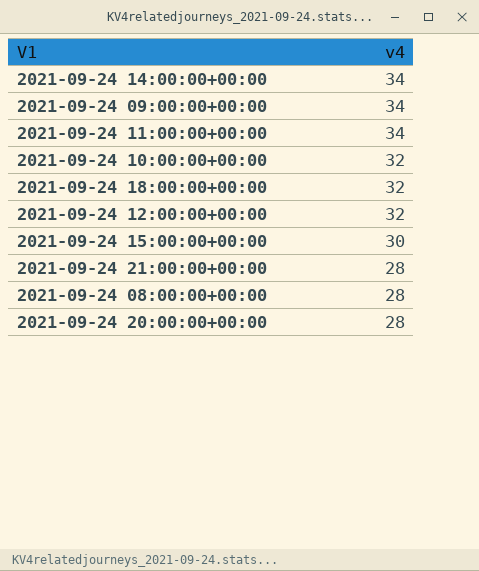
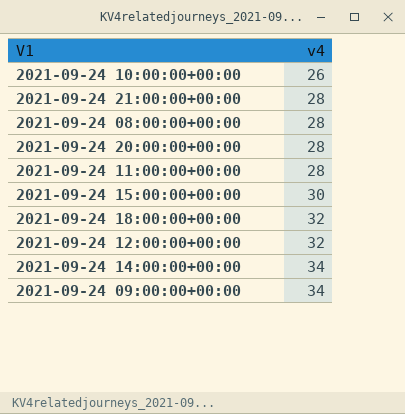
row order: v4 descending -> v4 ascending
2021-09-24 10:00:00+00:00 | v4: 32 -> 26
2021-09-24 11:00:00+00:00 | v4: 34 -> 28

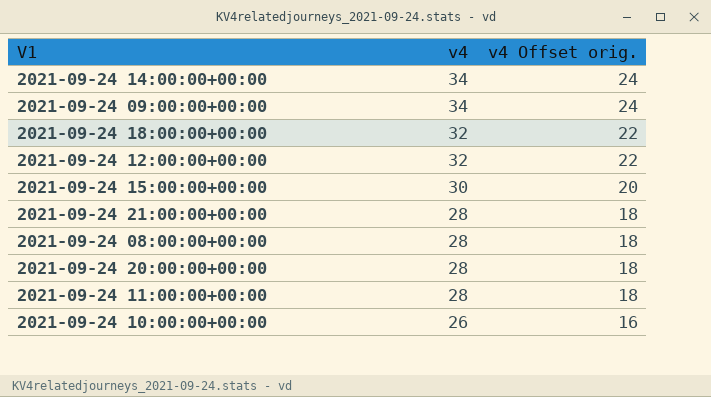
row order: v4 ascending -> v4 descending
column v4 Offset orig. | formula: none -> [v4] - 10

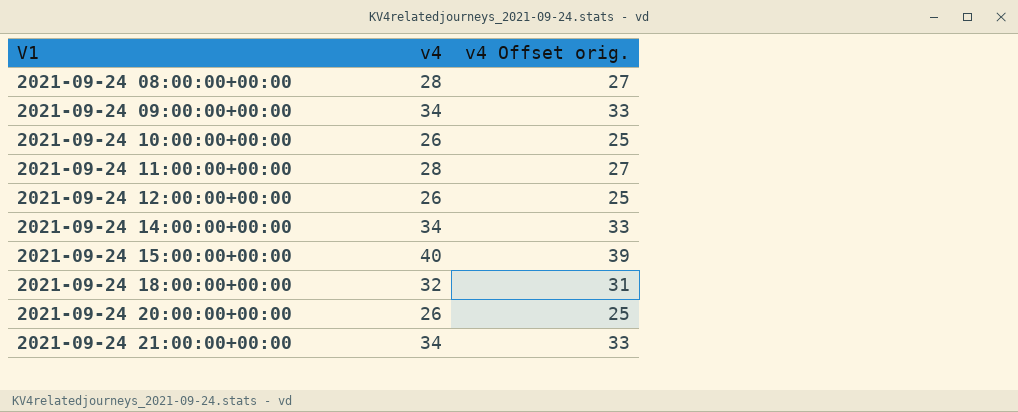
row order: v4 descending -> V1 ascending
column v4 Offset orig. | formula: [v4] - 10 -> [v4] - 1
2021-09-24 12:00:00+00:00 | v4: 32 -> 26
2021-09-24 15:00:00+00:00 | v4: 30 -> 40
2021-09-24 20:00:00+00:00 | v4: 28 -> 26
2021-09-24 21:00:00+00:00 | v4: 28 -> 34

